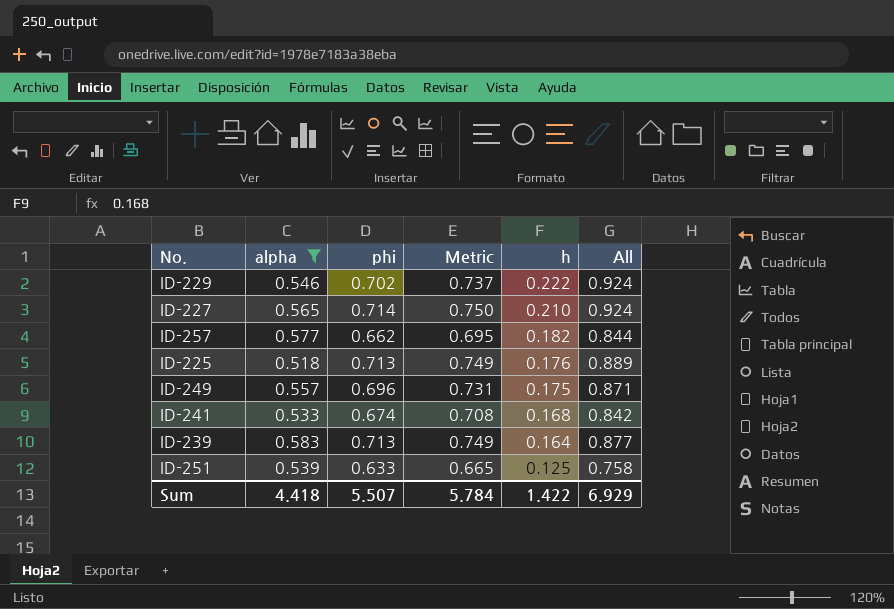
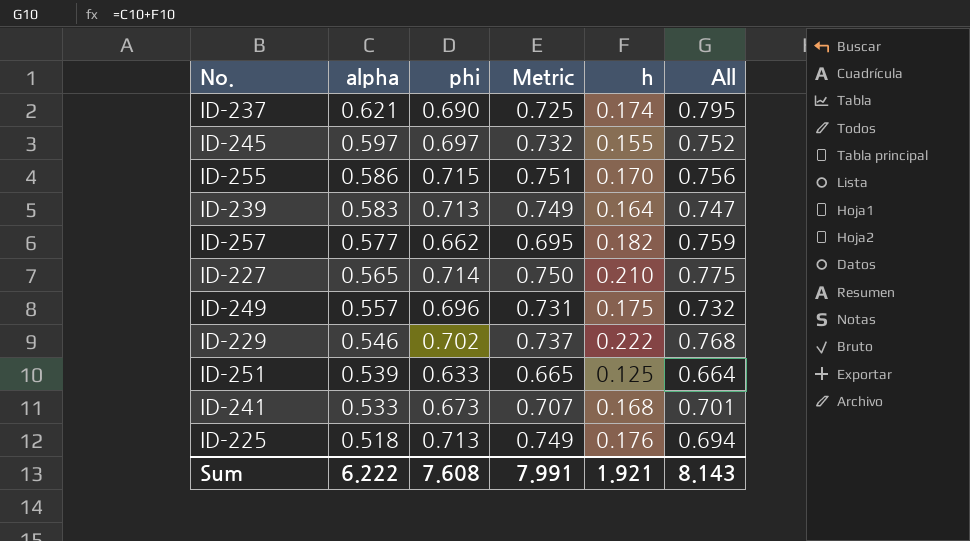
filter: alpha <= 0.583 -> none
row order: h descending -> alpha descending
column All | formula: [phi] + [h] -> [alpha] + [h]
ID-241 | phi: 0.674 -> 0.673
ID-241 | Metric: 0.708 -> 0.707
Sum | alpha: 4.418 -> 6.222
Sum | phi: 5.507 -> 7.608
Sum | Metric: 5.784 -> 7.991
Sum | h: 1.422 -> 1.921
Sum | All: 6.929 -> 8.143

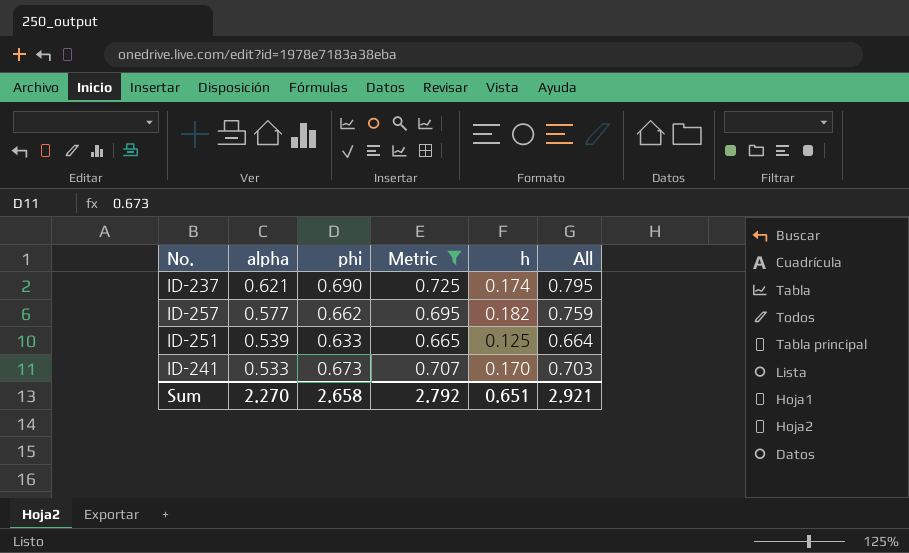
filter: none -> Metric <= 0.725
ID-241 | h: 0.168 -> 0.170
ID-241 | All: 0.701 -> 0.703
Sum | alpha: 6.222 -> 2.270
Sum | phi: 7.608 -> 2.658
Sum | Metric: 7.991 -> 2.792
Sum | h: 1.921 -> 0.651
Sum | All: 8.143 -> 2.921

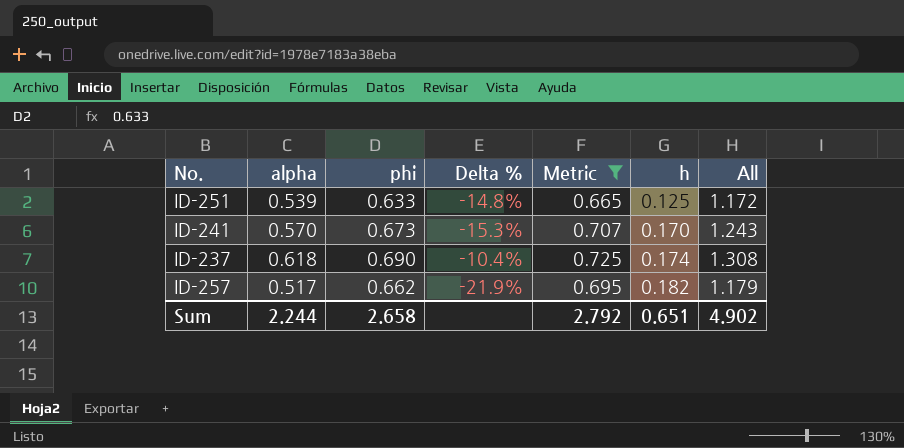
row order: alpha descending -> h ascending
column Delta % | formula: none -> ([alpha] - [phi]) / [phi]
column All | formula: [alpha] + [h] -> [alpha] + [phi]
ID-241 | alpha: 0.533 -> 0.570
ID-237 | alpha: 0.621 -> 0.618
ID-257 | alpha: 0.577 -> 0.517
Sum | alpha: 2.270 -> 2.244
Sum | All: 2.921 -> 4.902

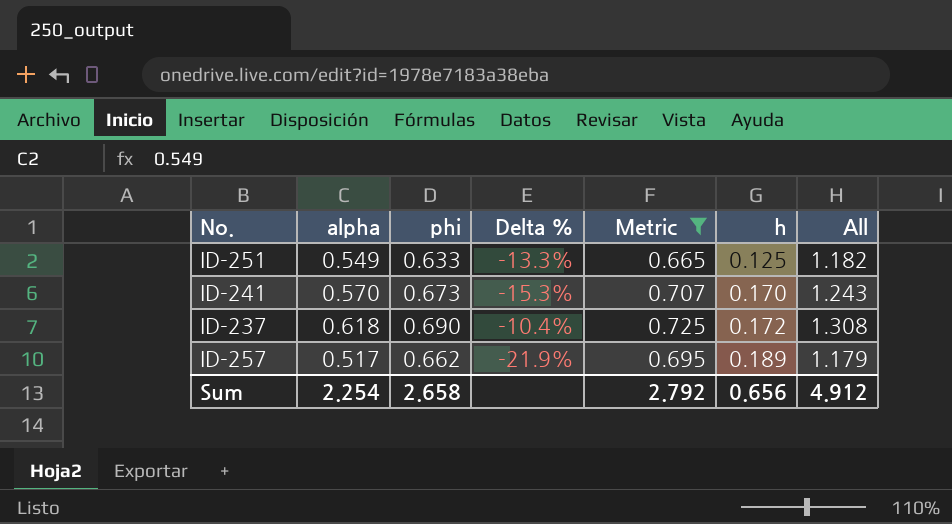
ID-251 | alpha: 0.539 -> 0.549
ID-251 | Delta %: -14.8% -> -13.3%
ID-251 | All: 1.172 -> 1.182
ID-237 | h: 0.174 -> 0.172
ID-257 | h: 0.182 -> 0.189
Sum | alpha: 2.244 -> 2.254
Sum | h: 0.651 -> 0.656
Sum | All: 4.902 -> 4.912

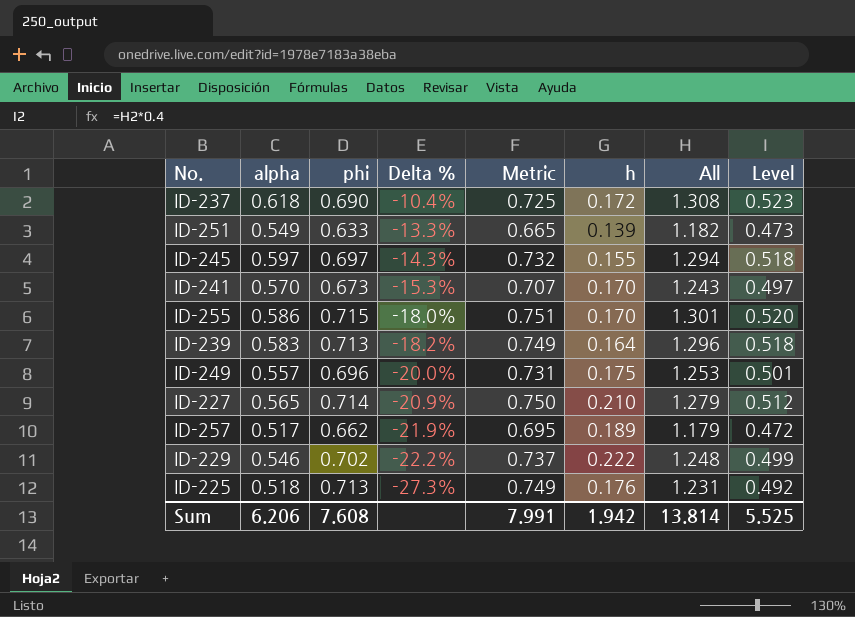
filter: Metric <= 0.725 -> none
row order: h ascending -> Delta % descending
column Level | formula: none -> [All] * 0.4
ID-251 | h: 0.125 -> 0.139
Sum | alpha: 2.254 -> 6.206
Sum | phi: 2.658 -> 7.608
Sum | Metric: 2.792 -> 7.991
Sum | h: 0.656 -> 1.942
Sum | All: 4.912 -> 13.814

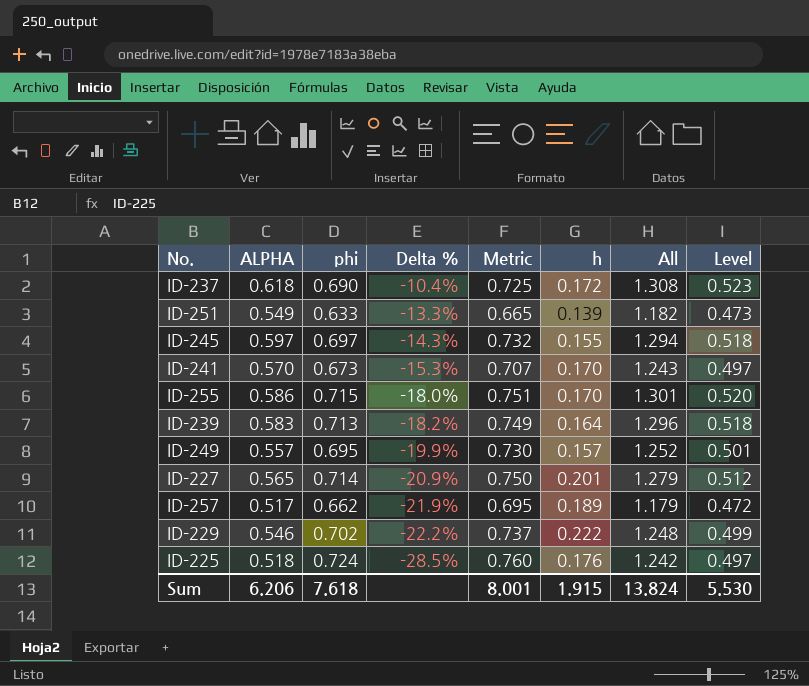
column name: alpha -> ALPHA
ID-249 | phi: 0.696 -> 0.695
ID-249 | Delta %: -20.0% -> -19.9%
ID-249 | Metric: 0.731 -> 0.730
ID-249 | h: 0.175 -> 0.157
ID-249 | All: 1.253 -> 1.252
ID-227 | h: 0.210 -> 0.201
ID-225 | phi: 0.713 -> 0.724
ID-225 | Delta %: -27.3% -> -28.5%
ID-225 | Metric: 0.749 -> 0.760
ID-225 | All: 1.231 -> 1.242
ID-225 | Level: 0.492 -> 0.497
Sum | phi: 7.608 -> 7.618
Sum | Metric: 7.991 -> 8.001
Sum | h: 1.942 -> 1.915
Sum | All: 13.814 -> 13.824
Sum | Level: 5.525 -> 5.530

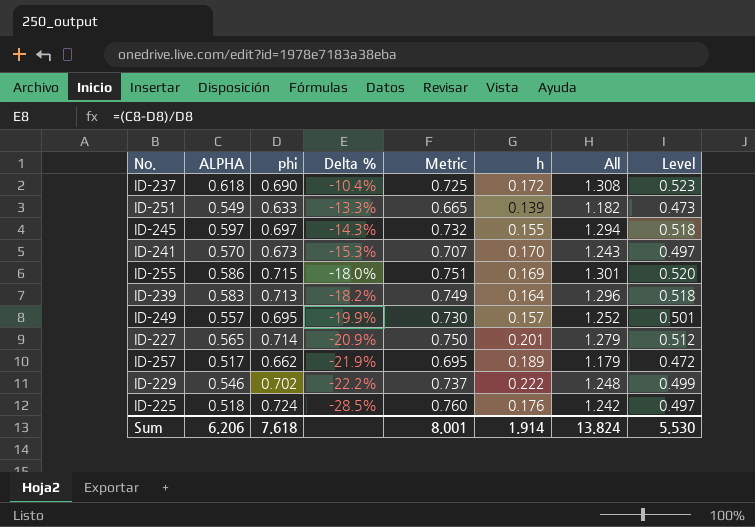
ID-255 | h: 0.170 -> 0.169
Sum | h: 1.915 -> 1.914

